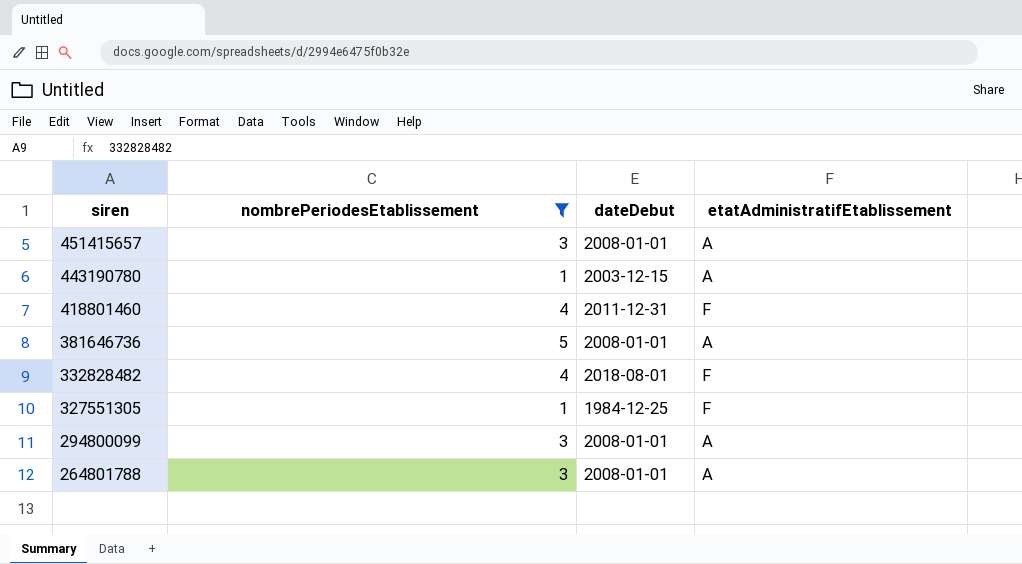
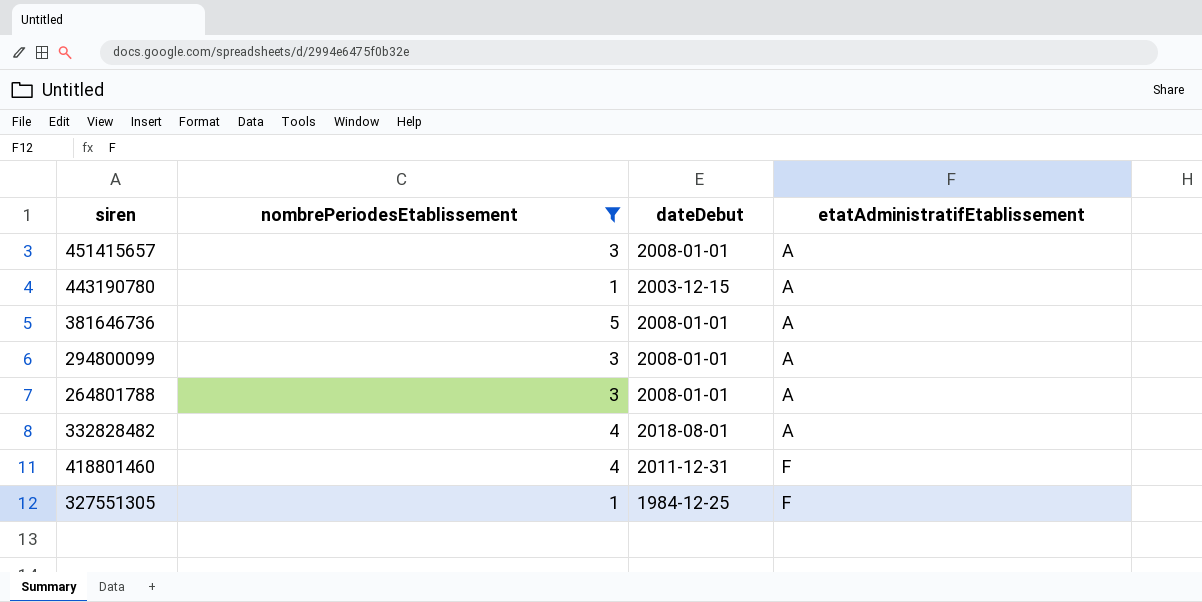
row order: siren descending -> etatAdministratifEtablissement ascending
332828482 | etatAdministratifEtablissement: F -> A

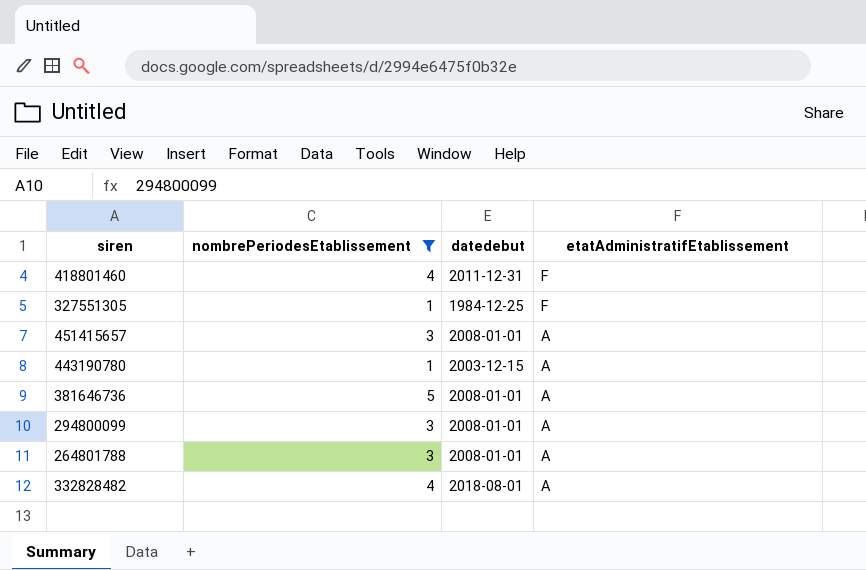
row order: etatAdministratifEtablissement ascending -> etatAdministratifEtablissement descending
column name: dateDebut -> datedebut

